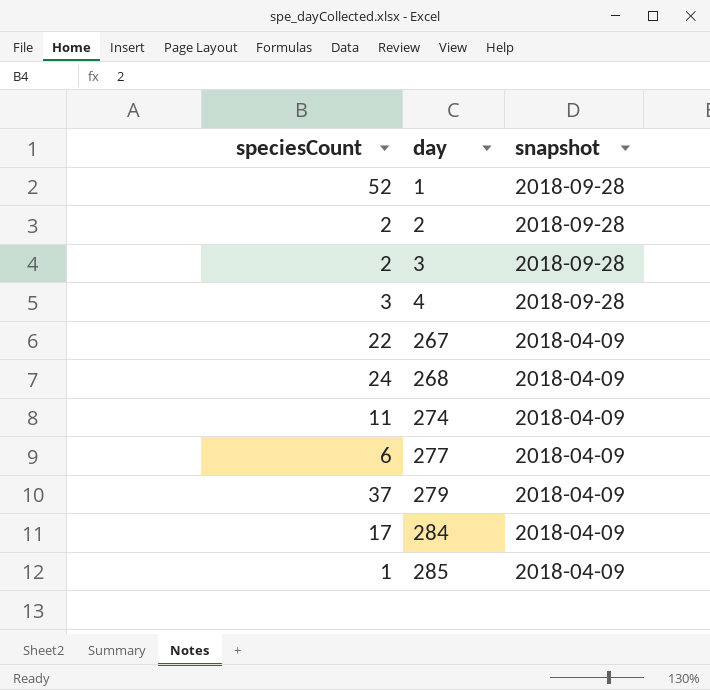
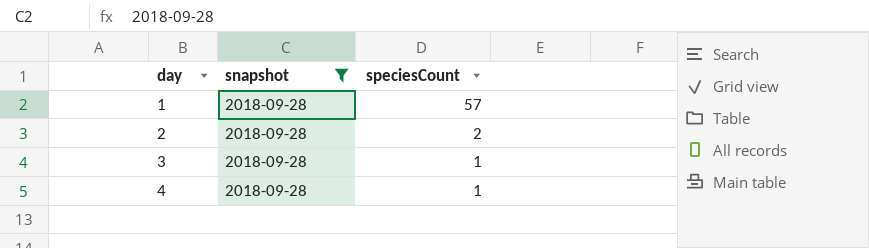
filter: none -> snapshot = 2018-09-28
column speciesCount | position: 1 -> 3
1 | speciesCount: 52 -> 57
3 | speciesCount: 2 -> 1
4 | speciesCount: 3 -> 1

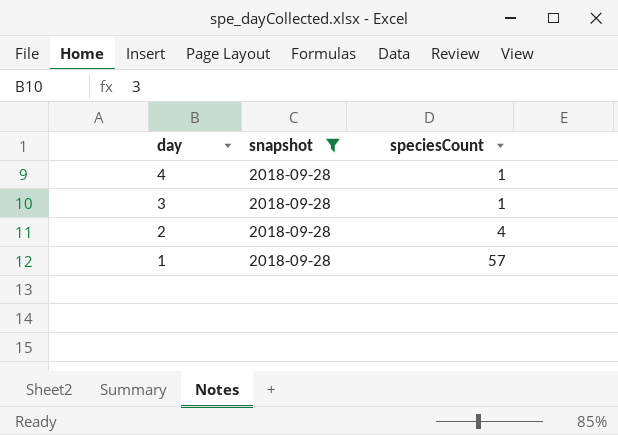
row order: day ascending -> day descending
2 | speciesCount: 2 -> 4

